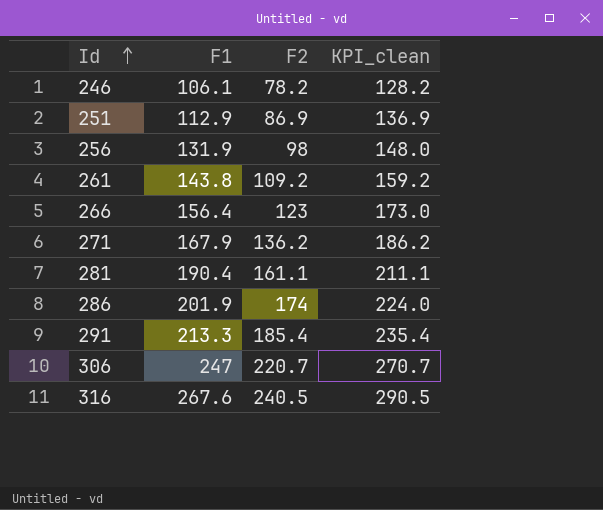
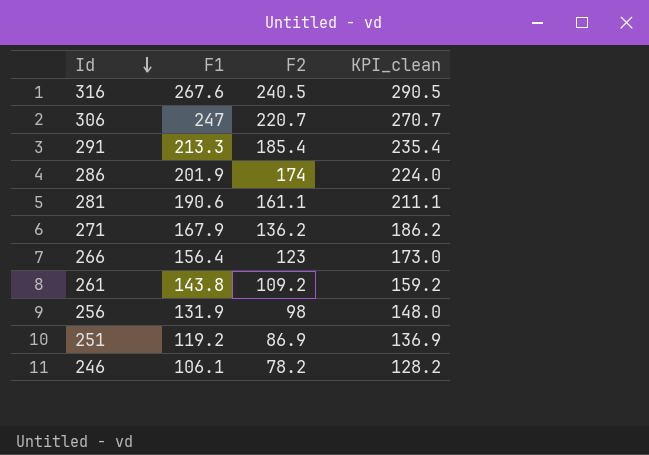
row order: Id ascending -> Id descending
281 | F1: 190.4 -> 190.6
251 | F1: 112.9 -> 119.2

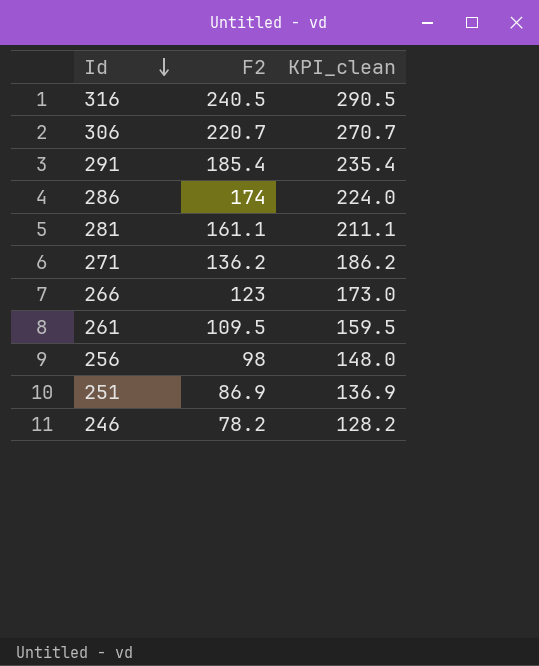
column F1 | position: 2 -> none
261 | F2: 109.2 -> 109.5
261 | KPI_clean: 159.2 -> 159.5

